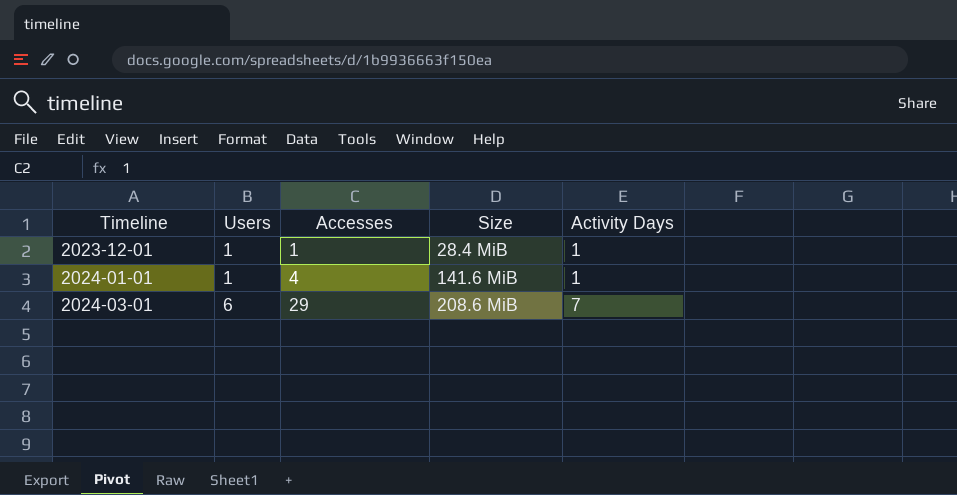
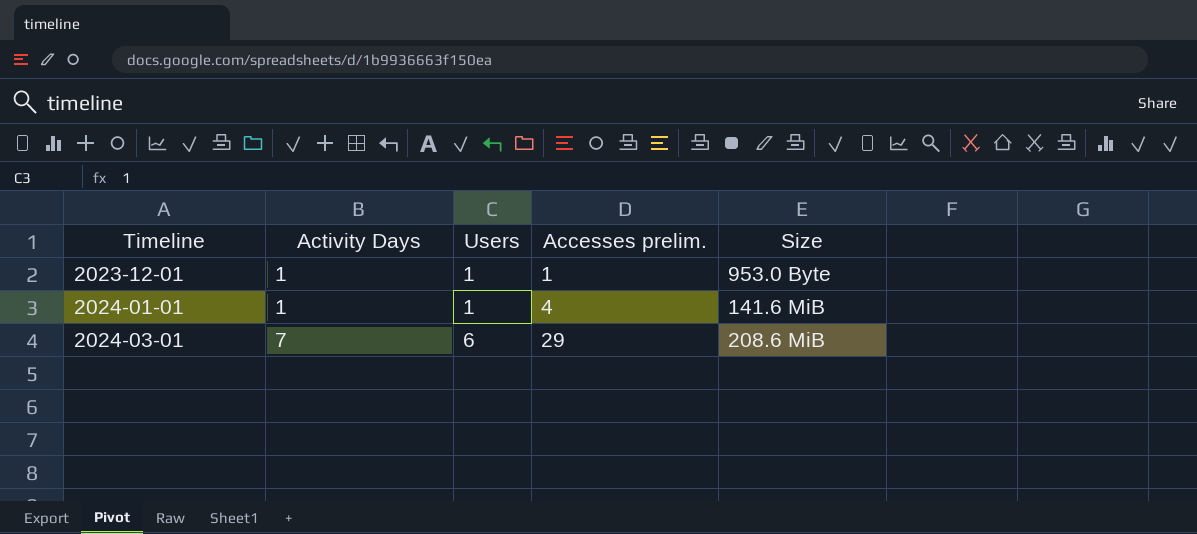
column Activity Days | position: 5 -> 2
column name: Accesses -> Accesses prelim.
2023-12-01 | Size: 28.4 MiB -> 953.0 Byte

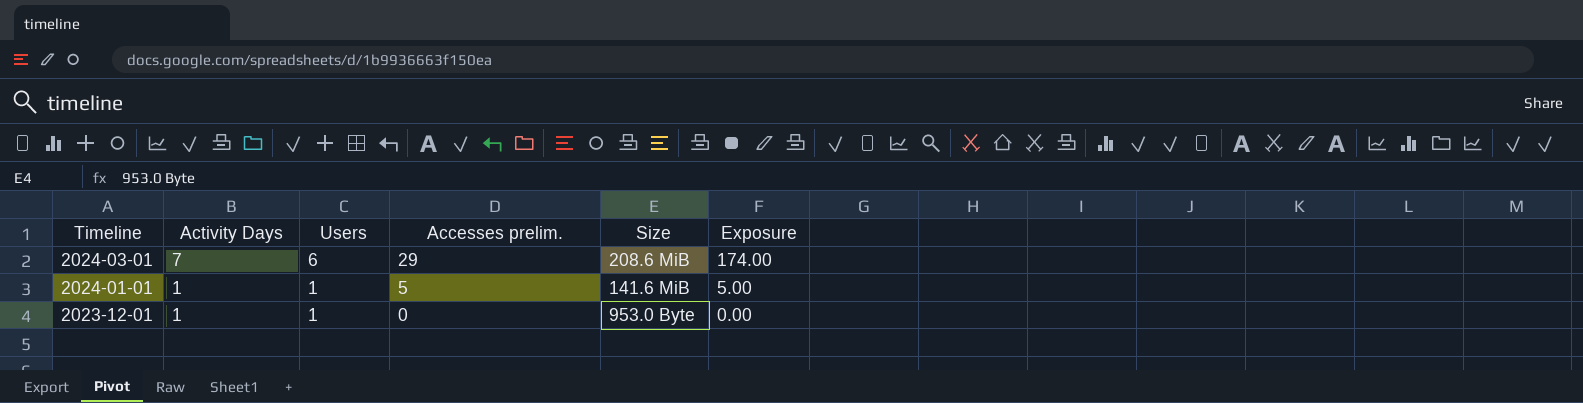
row order: Timeline ascending -> Timeline descending
column Exposure | formula: none -> [Users] * [Accesses prelim.]
2024-01-01 | Accesses prelim.: 4 -> 5
2023-12-01 | Accesses prelim.: 1 -> 0

